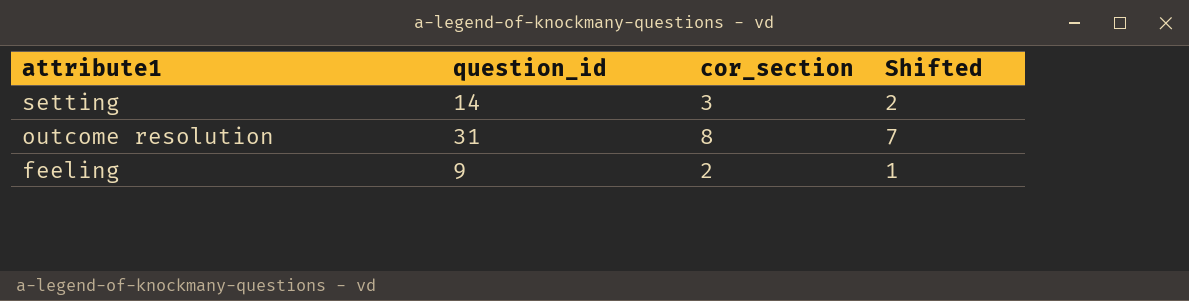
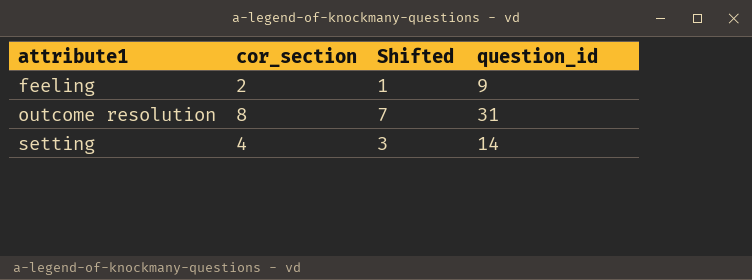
row order: attribute1 descending -> attribute1 ascending
column question_id | position: 2 -> 4
setting | cor_section: 3 -> 4
setting | Shifted: 2 -> 3

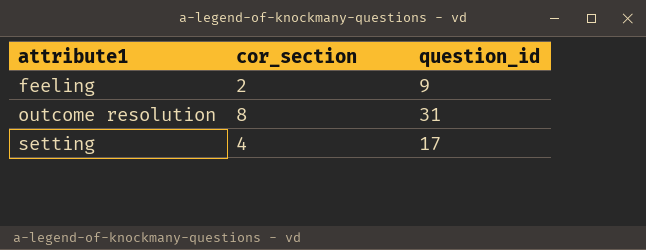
column Shifted | formula: [cor_section] - 1 -> none
setting | question_id: 14 -> 17

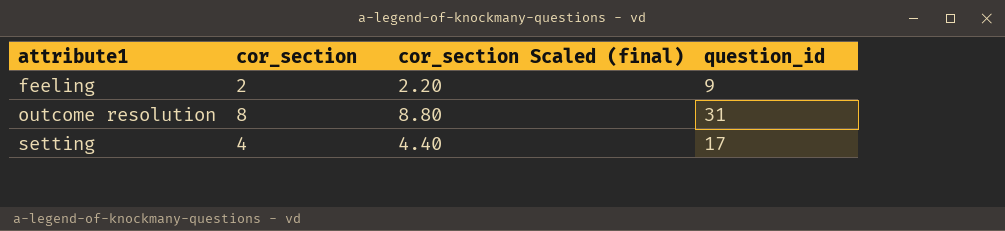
column cor_section Scaled (final) | formula: none -> [cor_section] * 1.1

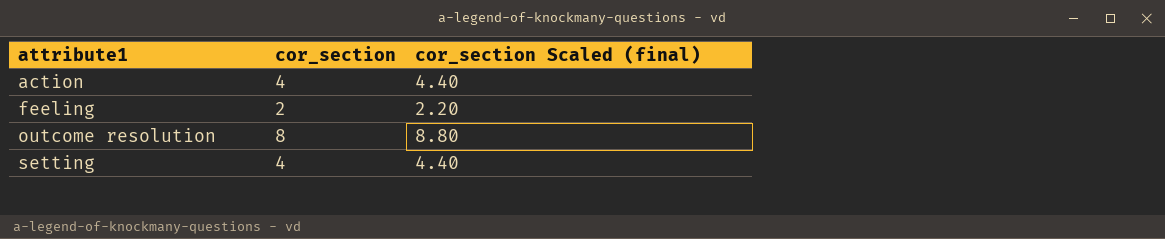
column question_id | position: 4 -> none
row action: none -> 4 | 4.40

